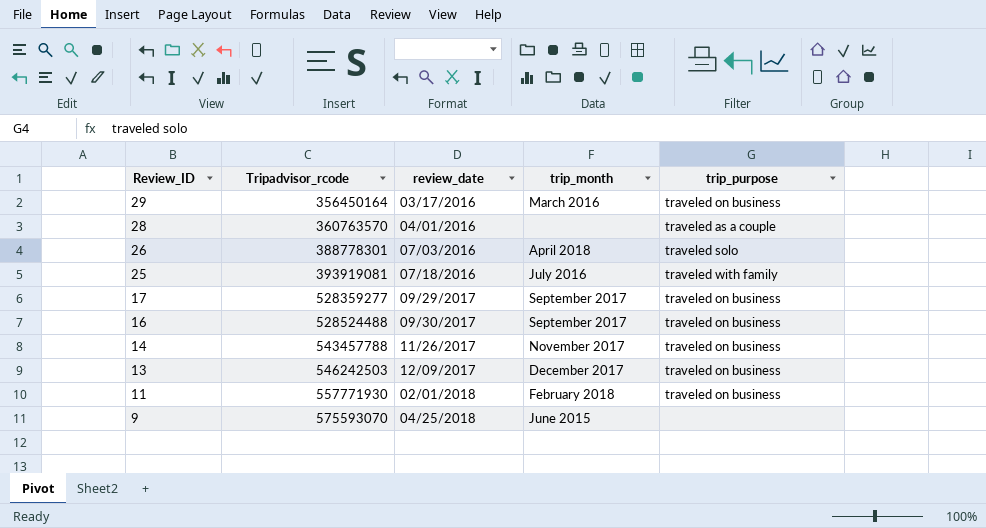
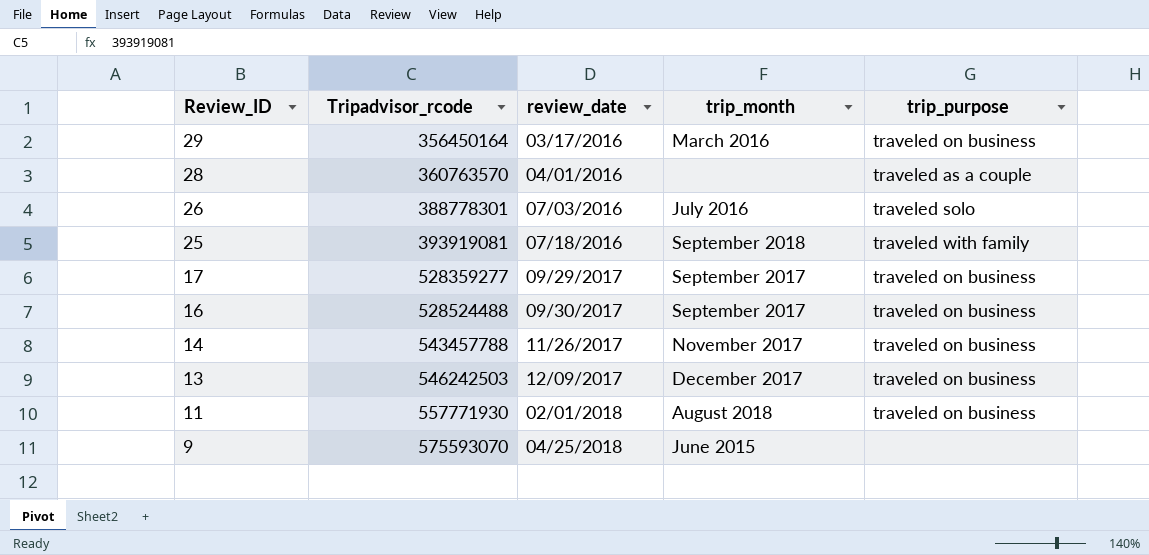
26 | trip_month: April 2018 -> July 2016
25 | trip_month: July 2016 -> September 2018
11 | trip_month: February 2018 -> August 2018

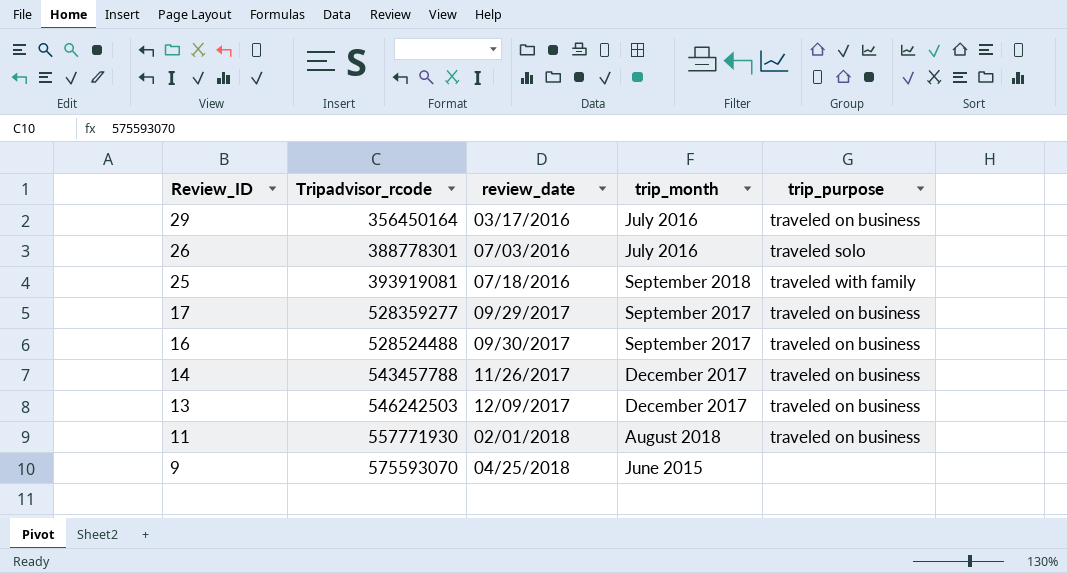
row 28: 360763570 | 04/01/2016 | none | traveled as a couple -> none
29 | trip_month: March 2016 -> July 2016
14 | trip_month: November 2017 -> December 2017

